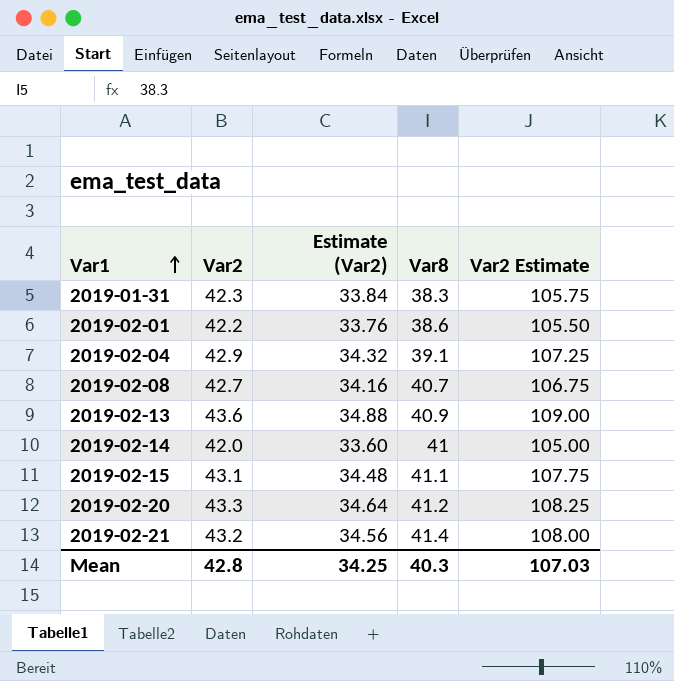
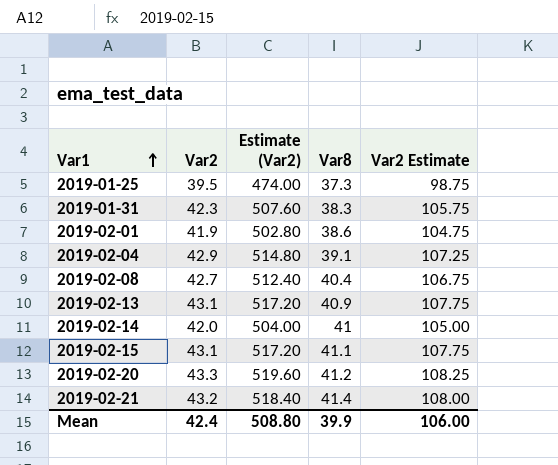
column Estimate (Var2) | formula: [Var2] * 0.8 -> [Var2] * 12
row 2019-01-25: none -> 39.5 | 474.00 | 37.3 | 98.75
2019-02-01 | Var2: 42.2 -> 41.9
2019-02-01 | Var2 Estimate: 105.50 -> 104.75
2019-02-08 | Var8: 40.7 -> 40.4
2019-02-13 | Var2: 43.6 -> 43.1
2019-02-13 | Var2 Estimate: 109.00 -> 107.75
Mean | Var2: 42.8 -> 42.4
Mean | Estimate (Var2): 34.25 -> 508.80
Mean | Var8: 40.3 -> 39.9
Mean | Var2 Estimate: 107.03 -> 106.00

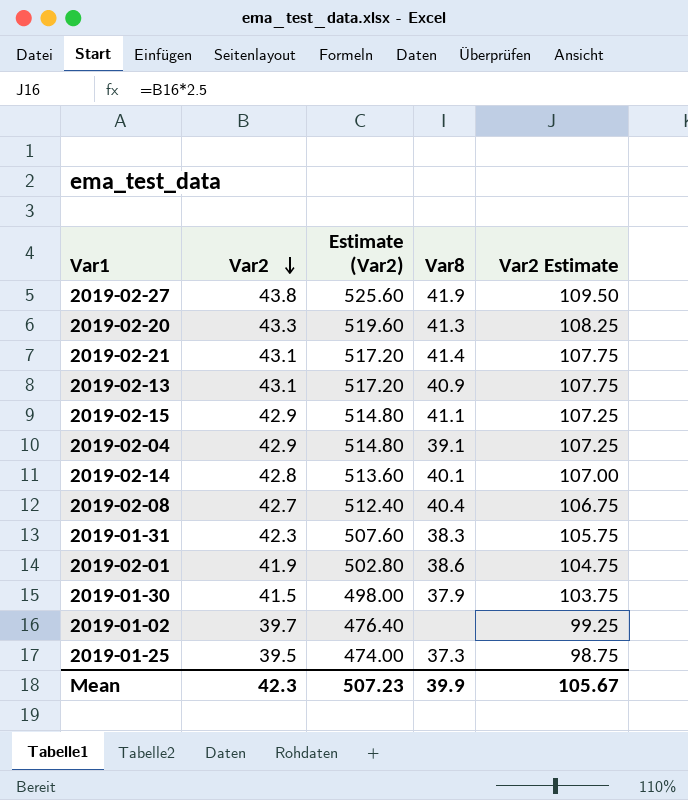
row order: Var1 ascending -> Var2 descending
row 2019-02-27: none -> 43.8 | 525.60 | 41.9 | 109.50
2019-02-20 | Var8: 41.2 -> 41.3
2019-02-21 | Var2: 43.2 -> 43.1
2019-02-21 | Estimate (Var2): 518.40 -> 517.20
2019-02-21 | Var2 Estimate: 108.00 -> 107.75
2019-02-15 | Var2: 43.1 -> 42.9
2019-02-15 | Estimate (Var2): 517.20 -> 514.80
2019-02-15 | Var2 Estimate: 107.75 -> 107.25
2019-02-14 | Var2: 42.0 -> 42.8
2019-02-14 | Estimate (Var2): 504.00 -> 513.60
2019-02-14 | Var8: 41 -> 40.1
2019-02-14 | Var2 Estimate: 105.00 -> 107.00
row 2019-01-30: none -> 41.5 | 498.00 | 37.9 | 103.75
row 2019-01-02: none -> 39.7 | 476.40 | none | 99.25
Mean | Var2: 42.4 -> 42.3
Mean | Estimate (Var2): 508.80 -> 507.23
Mean | Var2 Estimate: 106.00 -> 105.67

